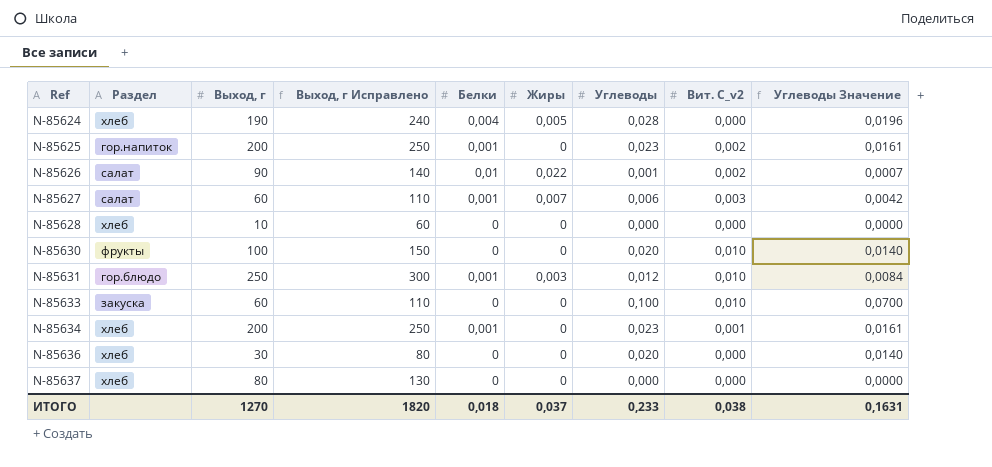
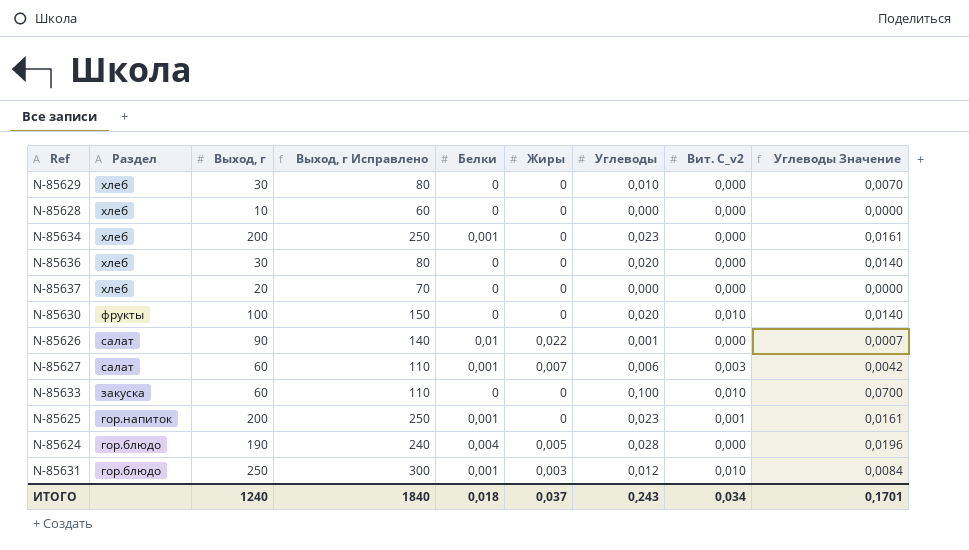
row order: Ref ascending -> Раздел descending
row N-85629: none -> хлеб | 30 | 80 | 0 | 0 | 0,010 | 0,000 | 0,0070
N-85634 | Вит. С_v2: 0,001 -> 0,000
N-85637 | Выход, г: 80 -> 20
N-85637 | Выход, г Исправлено: 130 -> 70
N-85626 | Вит. С_v2: 0,002 -> 0,000
N-85625 | Вит. С_v2: 0,002 -> 0,001
N-85624 | Раздел: хлеб -> гор.блюдо
ИТОГО | Выход, г: 1270 -> 1240
ИТОГО | Выход, г Исправлено: 1820 -> 1840
ИТОГО | Углеводы: 0,233 -> 0,243
ИТОГО | Вит. С_v2: 0,038 -> 0,034
ИТОГО | Углеводы Значение: 0,1631 -> 0,1701

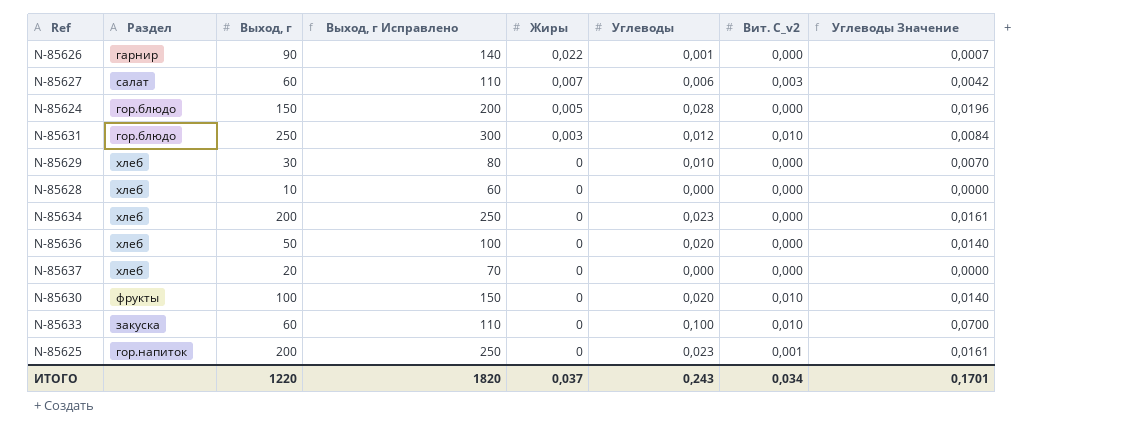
row order: Раздел descending -> Жиры descending
column Белки | position: 5 -> none
N-85626 | Раздел: салат -> гарнир
N-85624 | Выход, г: 190 -> 150
N-85624 | Выход, г Исправлено: 240 -> 200
N-85636 | Выход, г: 30 -> 50
N-85636 | Выход, г Исправлено: 80 -> 100
ИТОГО | Выход, г: 1240 -> 1220
ИТОГО | Выход, г Исправлено: 1840 -> 1820

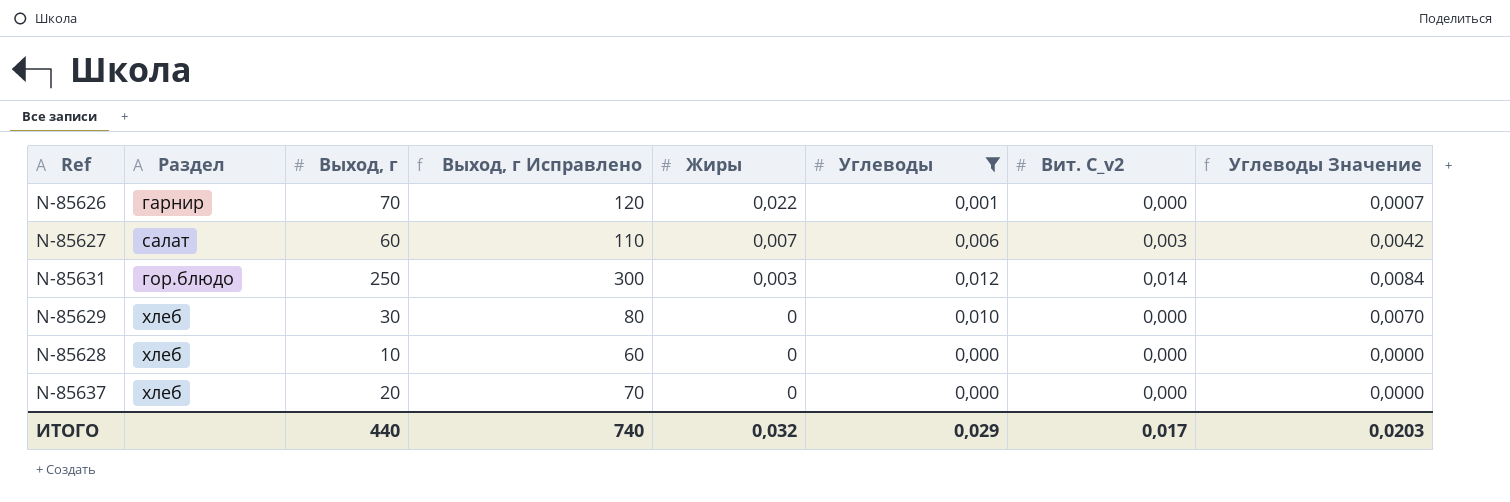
filter: none -> Углеводы <= 0,012
N-85626 | Выход, г: 90 -> 70
N-85626 | Выход, г Исправлено: 140 -> 120
N-85631 | Вит. С_v2: 0,010 -> 0,014
ИТОГО | Выход, г: 1220 -> 440
ИТОГО | Выход, г Исправлено: 1820 -> 740
ИТОГО | Жиры: 0,037 -> 0,032
ИТОГО | Углеводы: 0,243 -> 0,029
ИТОГО | Вит. С_v2: 0,034 -> 0,017
ИТОГО | Углеводы Значение: 0,1701 -> 0,0203

